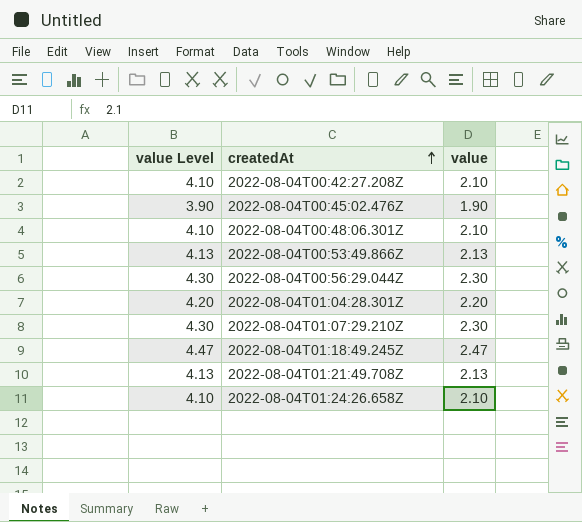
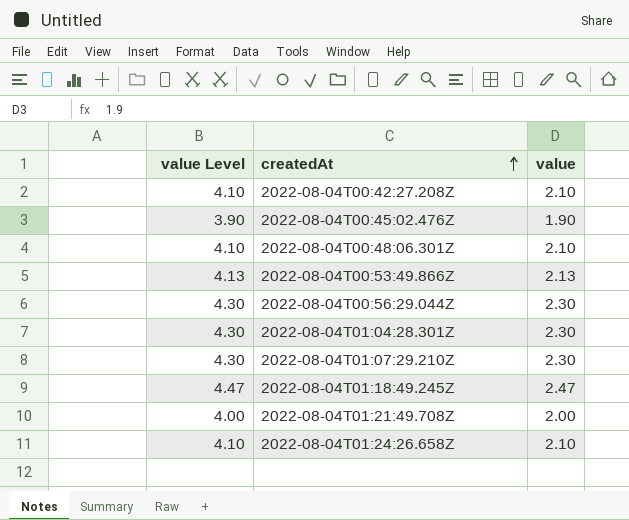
2022-08-04T01:04:28.301Z | value Level: 4.20 -> 4.30
2022-08-04T01:04:28.301Z | value: 2.20 -> 2.30
2022-08-04T01:21:49.708Z | value Level: 4.13 -> 4.00
2022-08-04T01:21:49.708Z | value: 2.13 -> 2.00

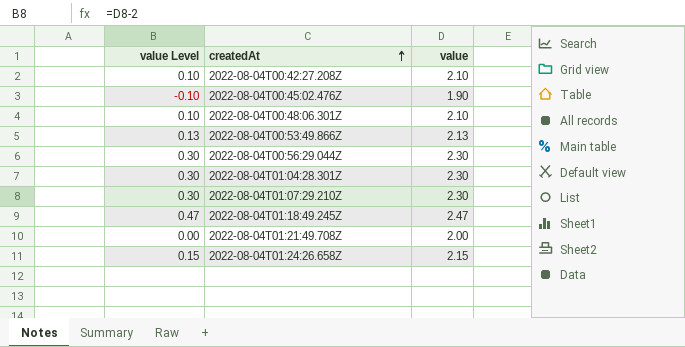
column value Level | formula: [value] + 2 -> [value] - 2
2022-08-04T01:24:26.658Z | value: 2.10 -> 2.15

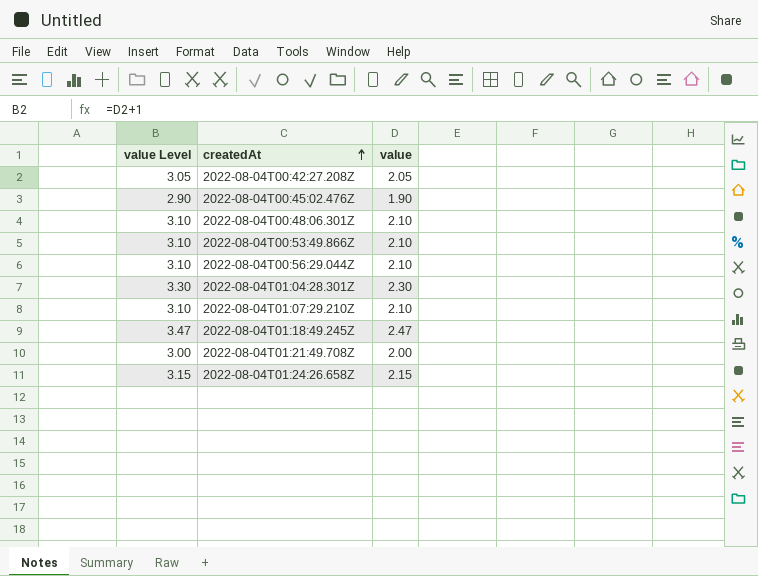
column value Level | formula: [value] - 2 -> [value] + 1
2022-08-04T00:42:27.208Z | value: 2.10 -> 2.05
2022-08-04T00:53:49.866Z | value: 2.13 -> 2.10
2022-08-04T00:56:29.044Z | value: 2.30 -> 2.10
2022-08-04T01:07:29.210Z | value: 2.30 -> 2.10

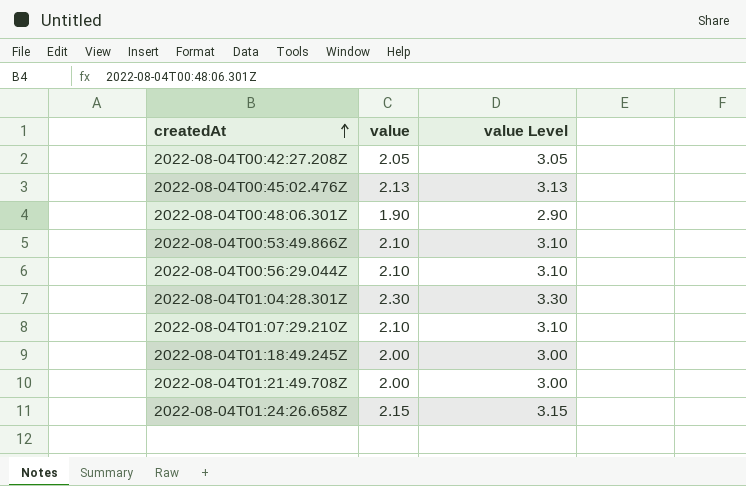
column value Level | position: 1 -> 3
2022-08-04T00:45:02.476Z | value: 1.90 -> 2.13
2022-08-04T00:45:02.476Z | value Level: 2.90 -> 3.13
2022-08-04T00:48:06.301Z | value: 2.10 -> 1.90
2022-08-04T00:48:06.301Z | value Level: 3.10 -> 2.90
2022-08-04T01:18:49.245Z | value: 2.47 -> 2.00
2022-08-04T01:18:49.245Z | value Level: 3.47 -> 3.00

